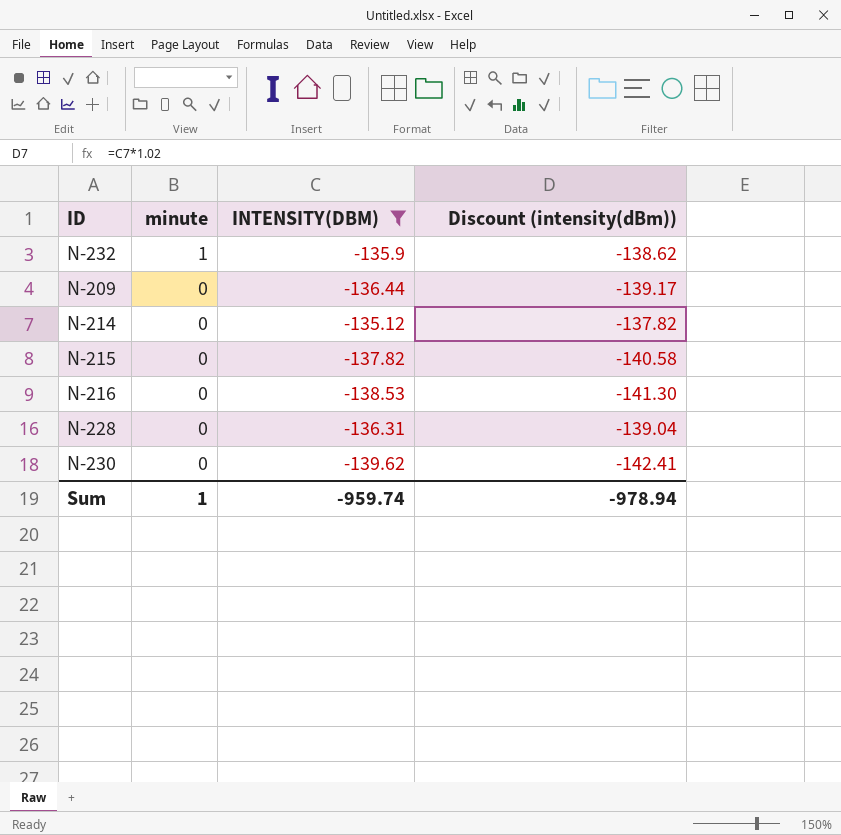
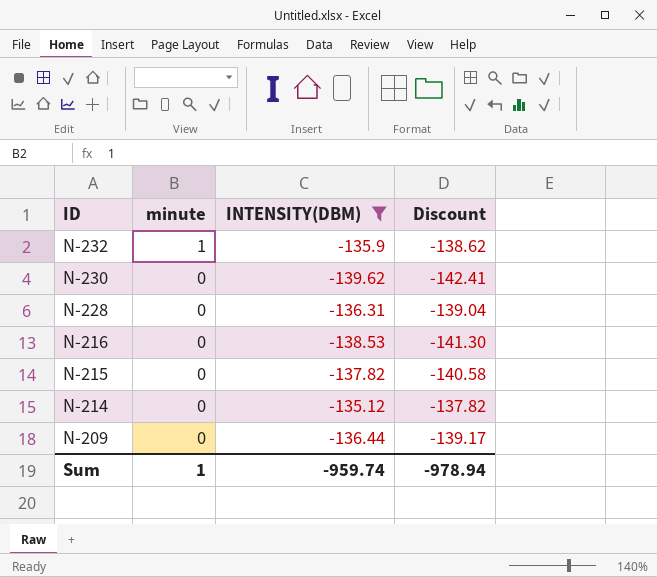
row order: minute descending -> ID descending
column name: Discount (intensity(dBm)) -> Discount

